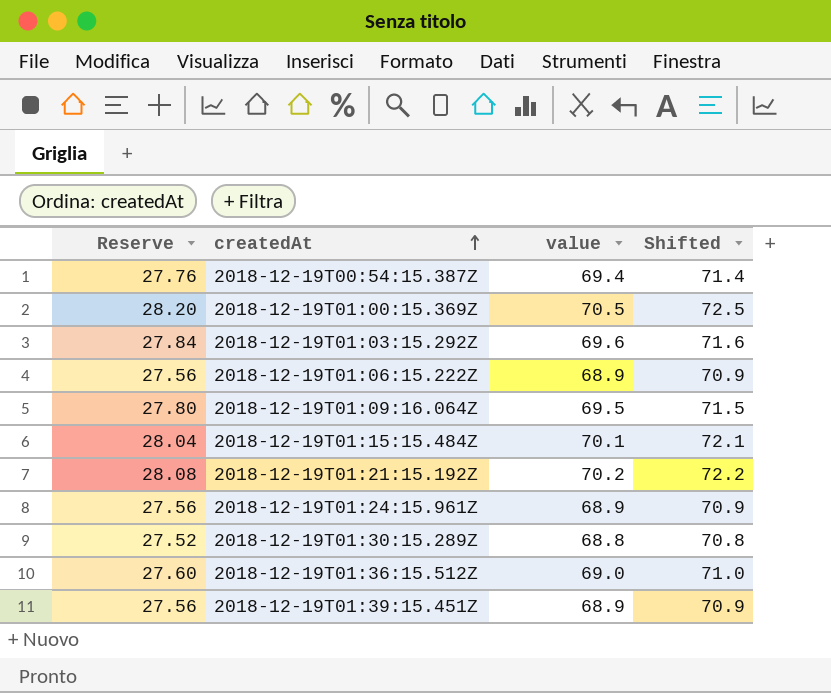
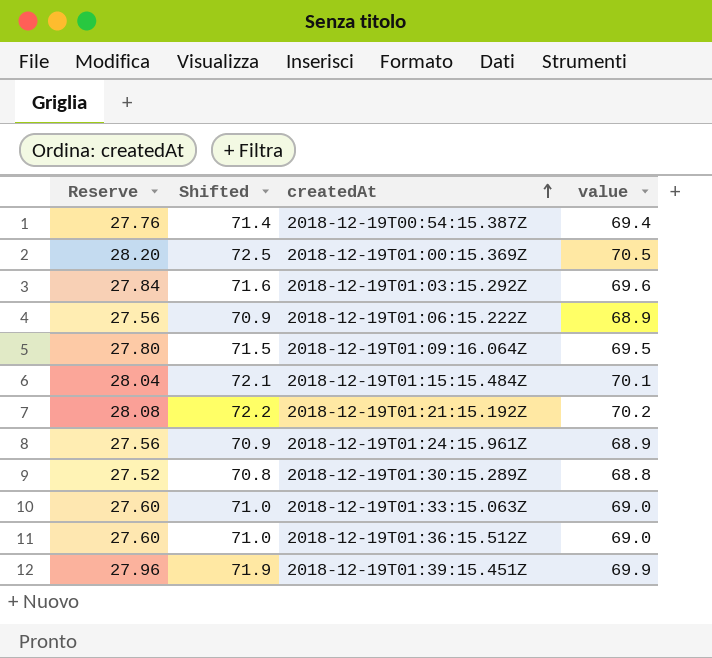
column Shifted | position: 4 -> 2
row 2018-12-19T01:33:15.063Z: none -> 27.60 | 71.0 | 69.0
2018-12-19T01:39:15.451Z | Reserve: 27.56 -> 27.96
2018-12-19T01:39:15.451Z | Shifted: 70.9 -> 71.9
2018-12-19T01:39:15.451Z | value: 68.9 -> 69.9

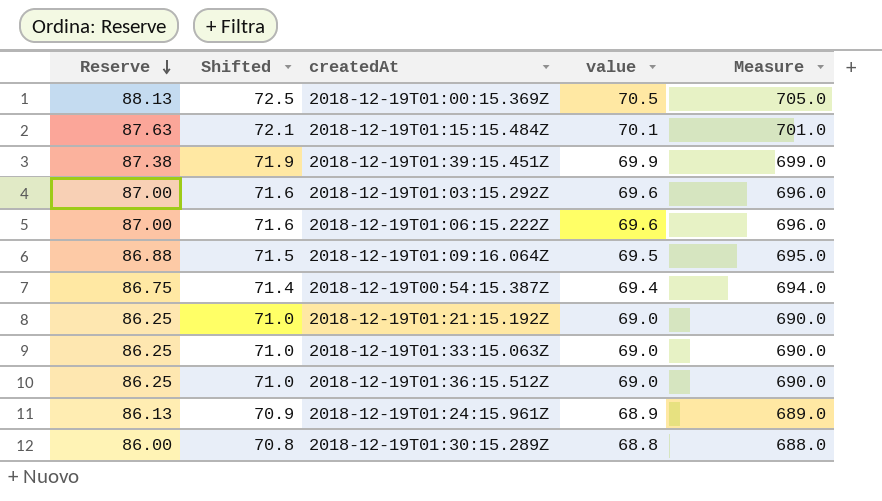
row order: createdAt ascending -> Reserve descending
column Reserve | formula: [value] * 0.4 -> [value] * 1.25
column Measure | formula: none -> [value] * 10
2018-12-19T01:06:15.222Z | Shifted: 70.9 -> 71.6
2018-12-19T01:06:15.222Z | value: 68.9 -> 69.6
2018-12-19T01:21:15.192Z | Shifted: 72.2 -> 71.0
2018-12-19T01:21:15.192Z | value: 70.2 -> 69.0

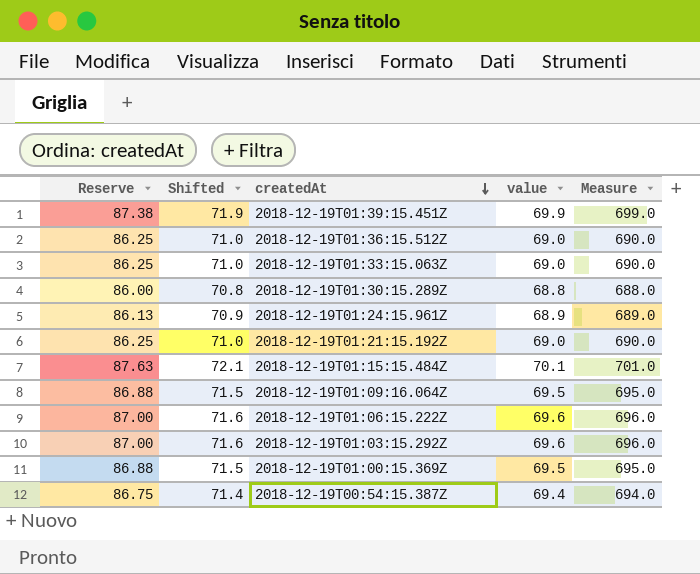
row order: Reserve descending -> createdAt descending
2018-12-19T01:00:15.369Z | Reserve: 88.13 -> 86.88
2018-12-19T01:00:15.369Z | Shifted: 72.5 -> 71.5
2018-12-19T01:00:15.369Z | value: 70.5 -> 69.5
2018-12-19T01:00:15.369Z | Measure: 705.0 -> 695.0

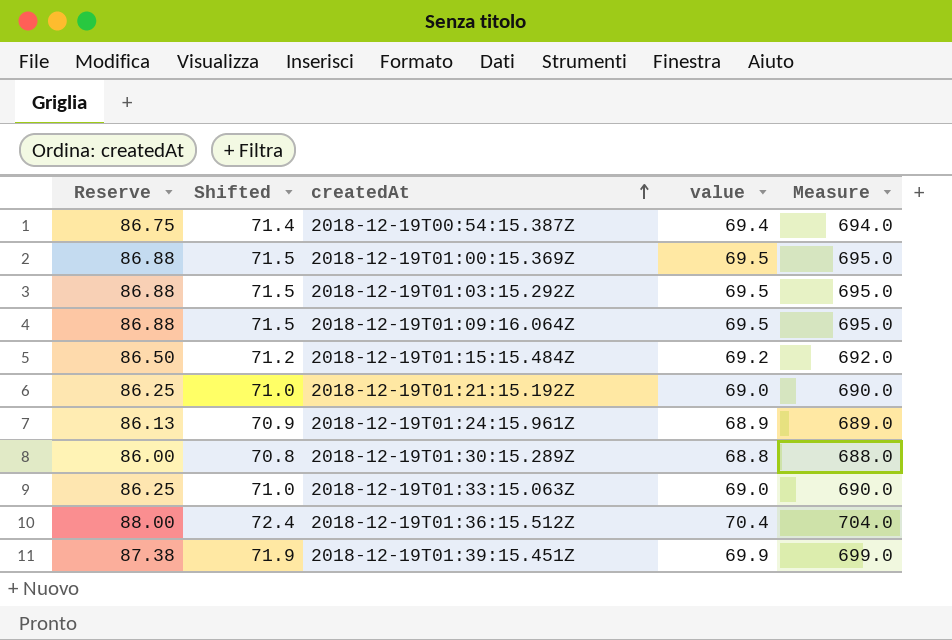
row order: createdAt descending -> createdAt ascending
row 2018-12-19T01:06:15.222Z: 87.00 | 71.6 | 69.6 | 696.0 -> none
2018-12-19T01:03:15.292Z | Reserve: 87.00 -> 86.88
2018-12-19T01:03:15.292Z | Shifted: 71.6 -> 71.5
2018-12-19T01:03:15.292Z | value: 69.6 -> 69.5
2018-12-19T01:03:15.292Z | Measure: 696.0 -> 695.0
2018-12-19T01:15:15.484Z | Reserve: 87.63 -> 86.50
2018-12-19T01:15:15.484Z | Shifted: 72.1 -> 71.2
2018-12-19T01:15:15.484Z | value: 70.1 -> 69.2
2018-12-19T01:15:15.484Z | Measure: 701.0 -> 692.0
2018-12-19T01:36:15.512Z | Reserve: 86.25 -> 88.00
2018-12-19T01:36:15.512Z | Shifted: 71.0 -> 72.4
2018-12-19T01:36:15.512Z | value: 69.0 -> 70.4
2018-12-19T01:36:15.512Z | Measure: 690.0 -> 704.0

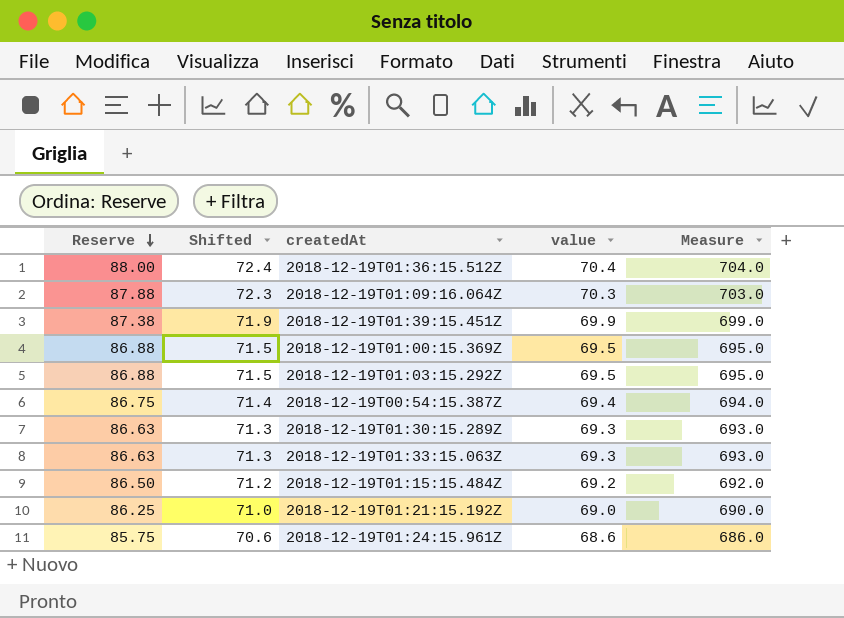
row order: createdAt ascending -> Reserve descending
2018-12-19T01:09:16.064Z | Reserve: 86.88 -> 87.88
2018-12-19T01:09:16.064Z | Shifted: 71.5 -> 72.3
2018-12-19T01:09:16.064Z | value: 69.5 -> 70.3
2018-12-19T01:09:16.064Z | Measure: 695.0 -> 703.0
2018-12-19T01:30:15.289Z | Reserve: 86.00 -> 86.63
2018-12-19T01:30:15.289Z | Shifted: 70.8 -> 71.3
2018-12-19T01:30:15.289Z | value: 68.8 -> 69.3
2018-12-19T01:30:15.289Z | Measure: 688.0 -> 693.0
2018-12-19T01:33:15.063Z | Reserve: 86.25 -> 86.63
2018-12-19T01:33:15.063Z | Shifted: 71.0 -> 71.3
2018-12-19T01:33:15.063Z | value: 69.0 -> 69.3
2018-12-19T01:33:15.063Z | Measure: 690.0 -> 693.0
2018-12-19T01:24:15.961Z | Reserve: 86.13 -> 85.75
2018-12-19T01:24:15.961Z | Shifted: 70.9 -> 70.6
2018-12-19T01:24:15.961Z | value: 68.9 -> 68.6
2018-12-19T01:24:15.961Z | Measure: 689.0 -> 686.0

